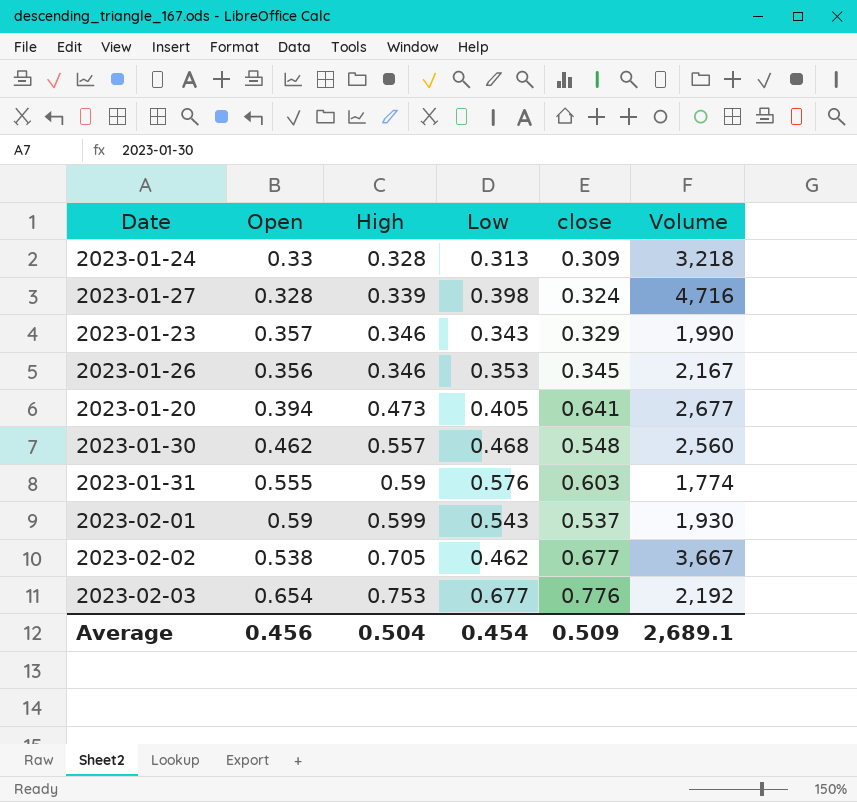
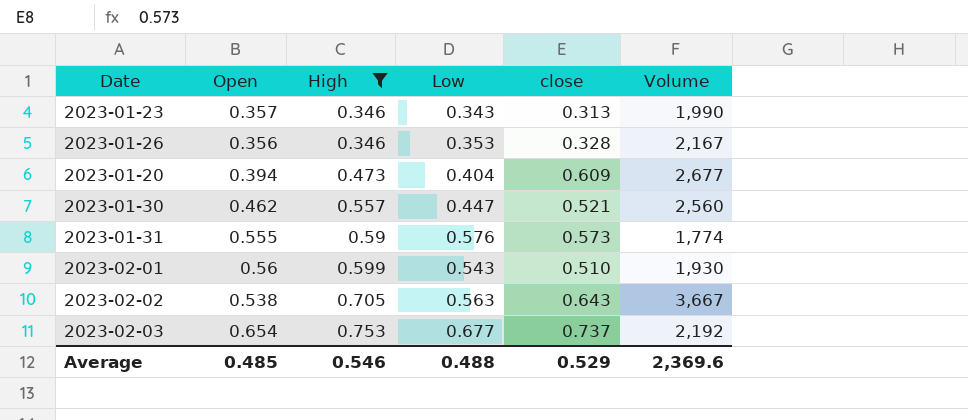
filter: none -> High >= 0.346
2023-01-23 | close: 0.329 -> 0.313
2023-01-26 | close: 0.345 -> 0.328
2023-01-20 | Low: 0.405 -> 0.404
2023-01-20 | close: 0.641 -> 0.609
2023-01-30 | Low: 0.468 -> 0.447
2023-01-30 | close: 0.548 -> 0.521
2023-01-31 | close: 0.603 -> 0.573
2023-02-01 | Open: 0.59 -> 0.56
2023-02-01 | close: 0.537 -> 0.510
2023-02-02 | Low: 0.462 -> 0.563
2023-02-02 | close: 0.677 -> 0.643
2023-02-03 | close: 0.776 -> 0.737
Average | Open: 0.456 -> 0.485
Average | High: 0.504 -> 0.546
Average | Low: 0.454 -> 0.488
Average | close: 0.509 -> 0.529
Average | Volume: 2,689.1 -> 2,369.6

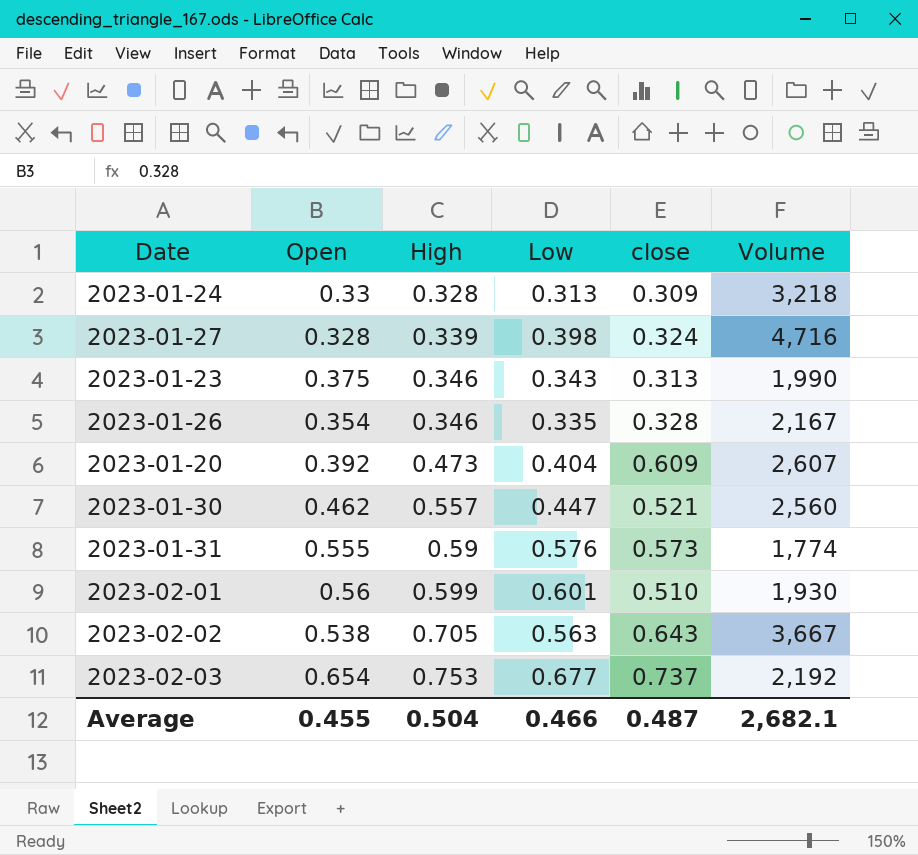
filter: High >= 0.346 -> none
2023-01-23 | Open: 0.357 -> 0.375
2023-01-26 | Open: 0.356 -> 0.354
2023-01-26 | Low: 0.353 -> 0.335
2023-01-20 | Open: 0.394 -> 0.392
2023-01-20 | Volume: 2,677 -> 2,607
2023-02-01 | Low: 0.543 -> 0.601
Average | Open: 0.485 -> 0.455
Average | High: 0.546 -> 0.504
Average | Low: 0.488 -> 0.466
Average | close: 0.529 -> 0.487
Average | Volume: 2,369.6 -> 2,682.1

